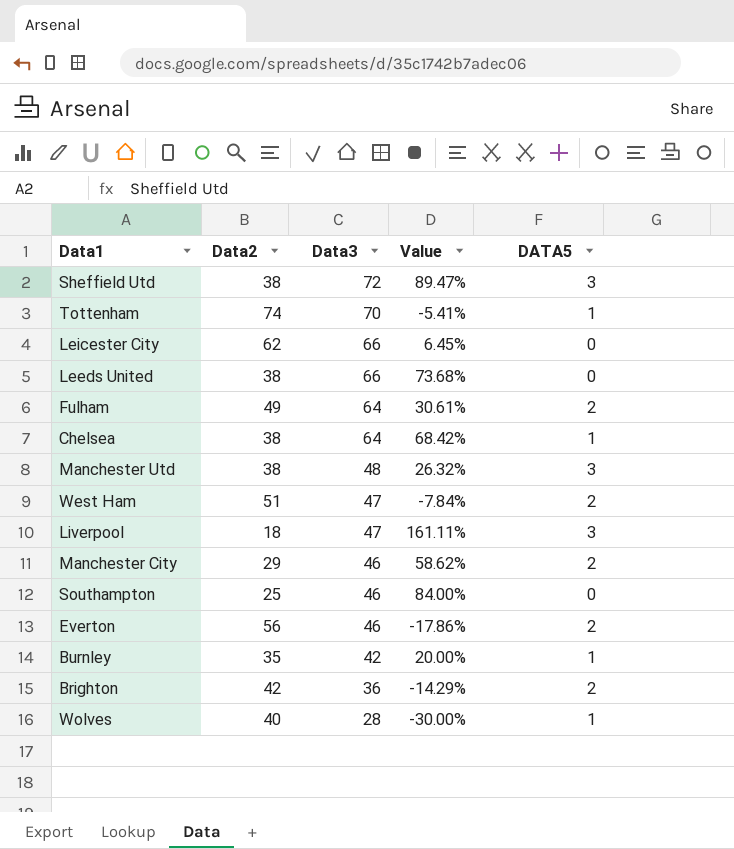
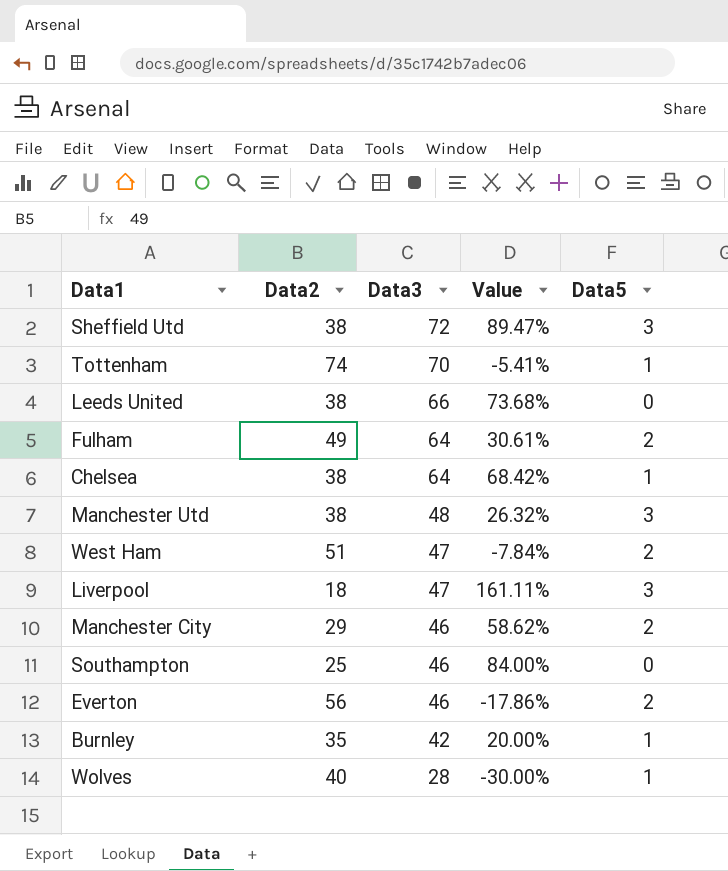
column name: DATA5 -> Data5
row Leicester City: 62 | 66 | 6.45% | 0 -> none
row Brighton: 42 | 36 | -14.29% | 2 -> none

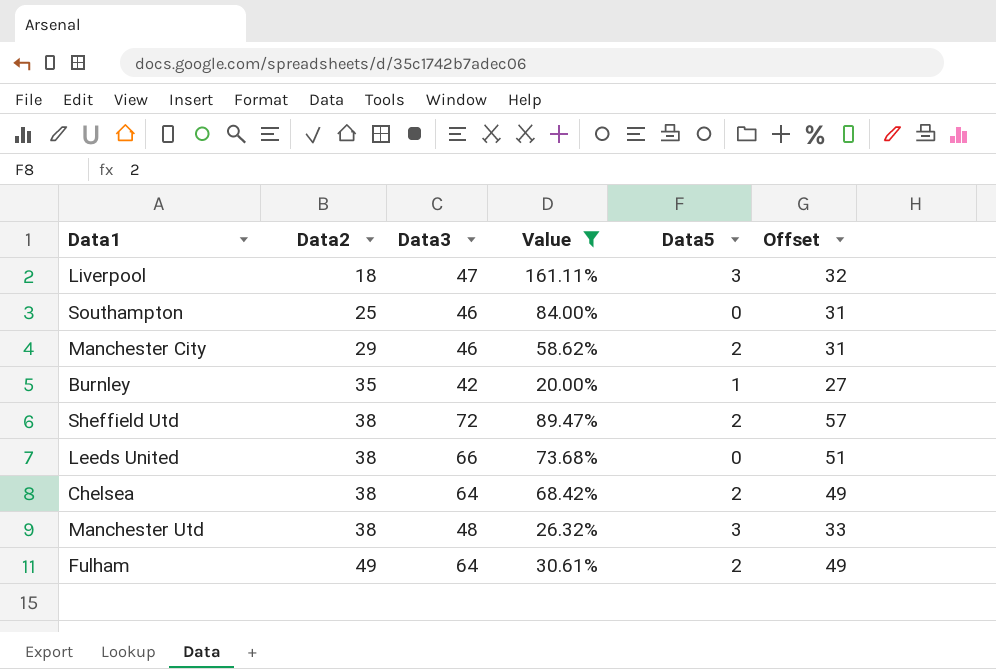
filter: none -> Value >= 20.00%
row order: Data3 descending -> Data2 ascending
column Offset | formula: none -> [Data3] - 15
Sheffield Utd | Data5: 3 -> 2
Chelsea | Data5: 1 -> 2

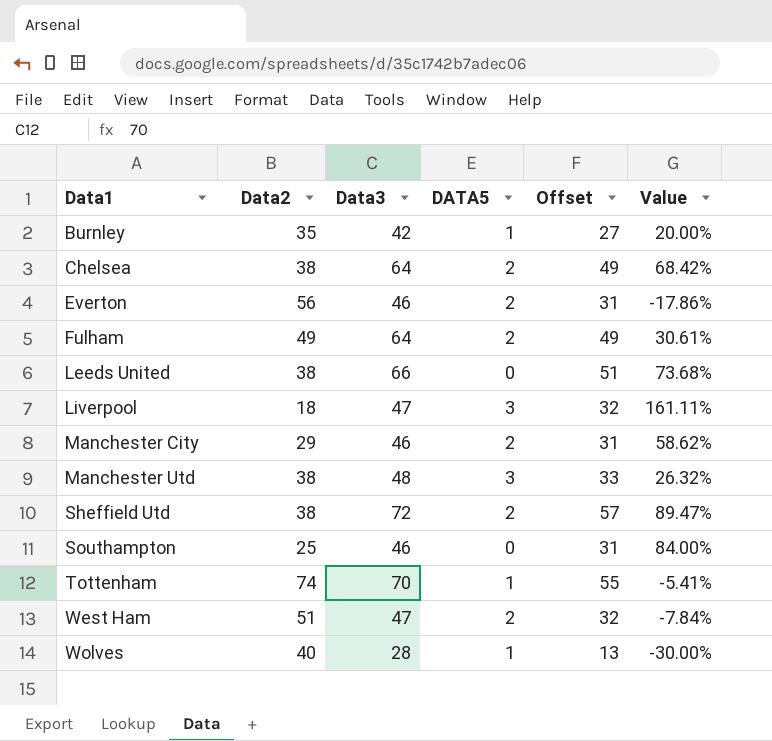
filter: Value >= 20.00% -> none
row order: Data2 ascending -> Data1 ascending
column name: Data5 -> DATA5
column Value | position: 4 -> 6

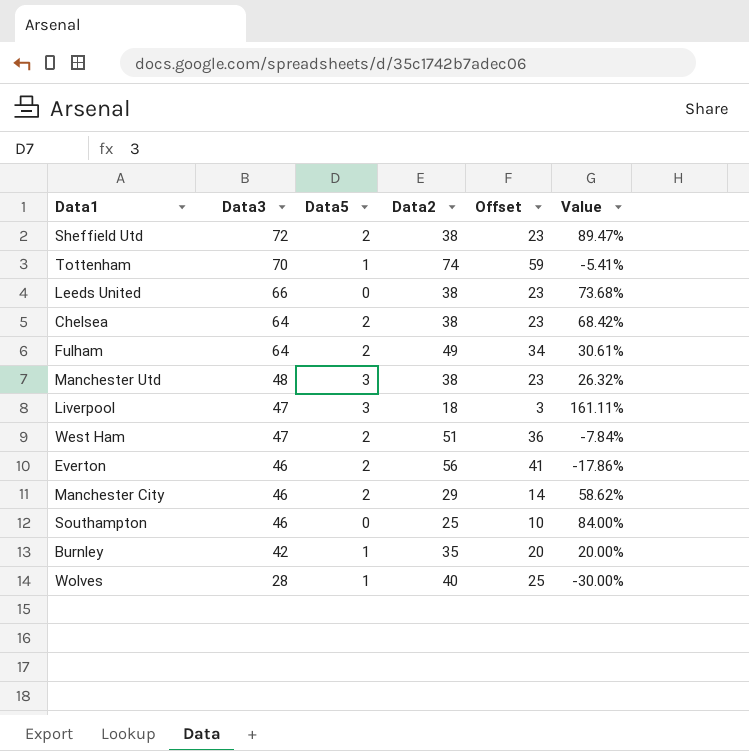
row order: Data1 ascending -> Data3 descending
column name: DATA5 -> Data5
column Data2 | position: 2 -> 4
column Offset | formula: [Data3] - 15 -> [Data2] - 15

